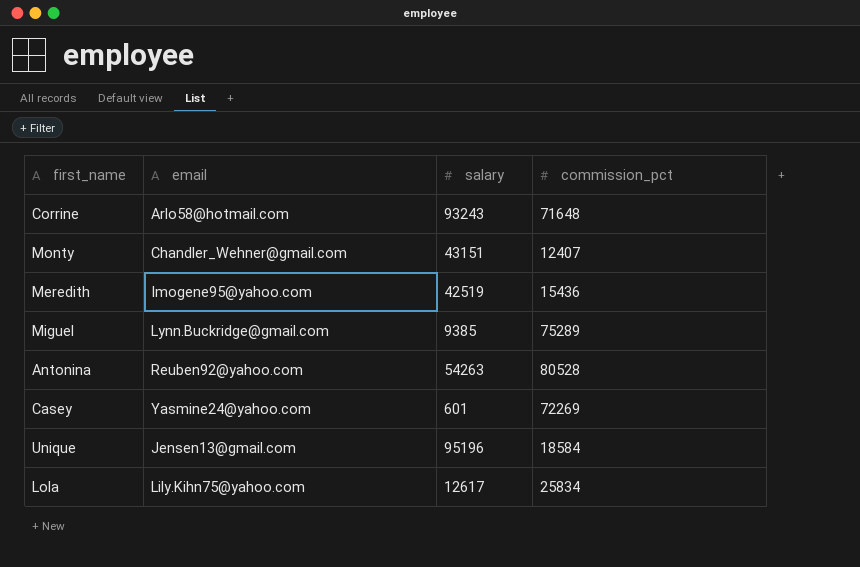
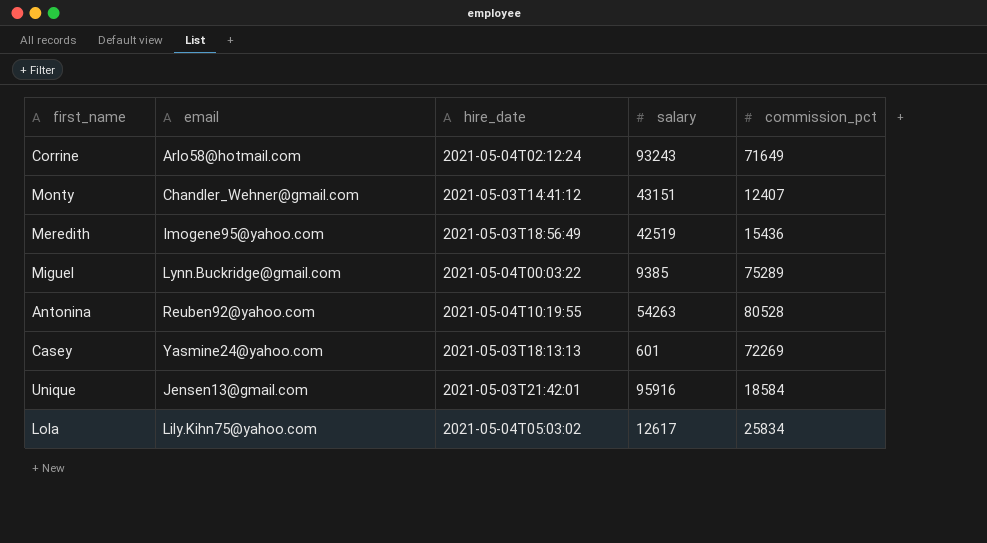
column hire_date | position: none -> 3
Corrine | commission_pct: 71648 -> 71649
Unique | salary: 95196 -> 95916

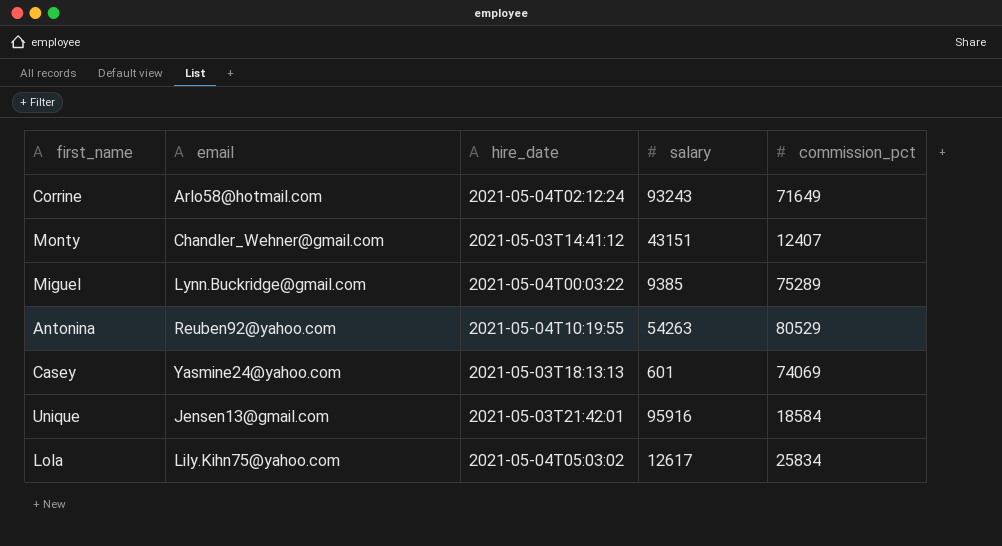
row Meredith: Imogene95@yahoo.com | 2021-05-03T18:56:49 | 42519 | 15436 -> none
Antonina | commission_pct: 80528 -> 80529
Casey | commission_pct: 72269 -> 74069

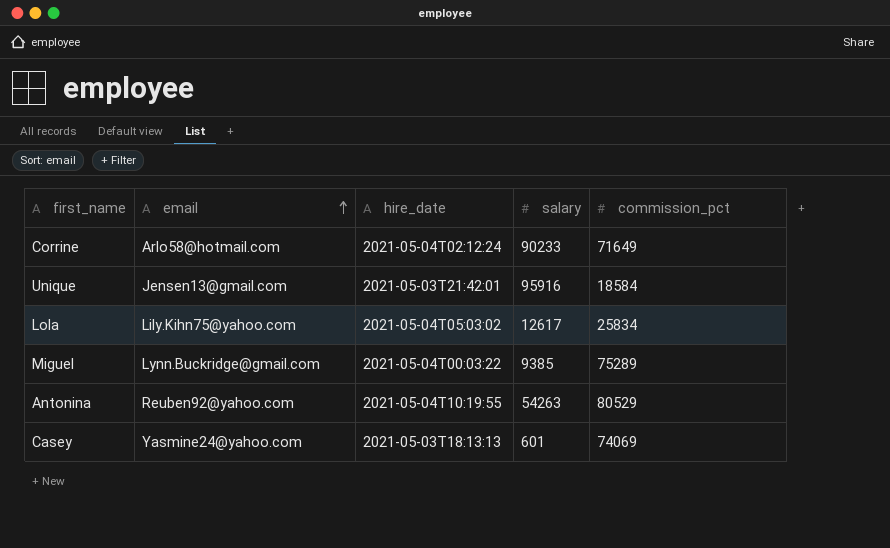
row order: none -> email ascending
row Monty: Chandler_Wehner@gmail.com | 2021-05-03T14:41:12 | 43151 | 12407 -> none
Corrine | salary: 93243 -> 90233

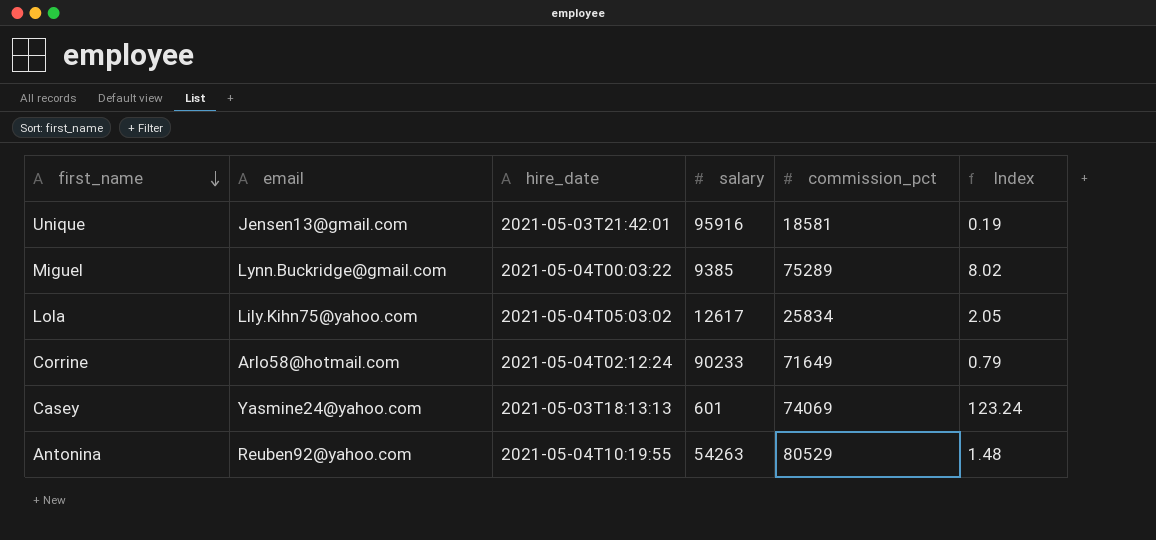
row order: email ascending -> first_name descending
column Index | formula: none -> [commission_pct] / [salary]
Unique | commission_pct: 18584 -> 18581

